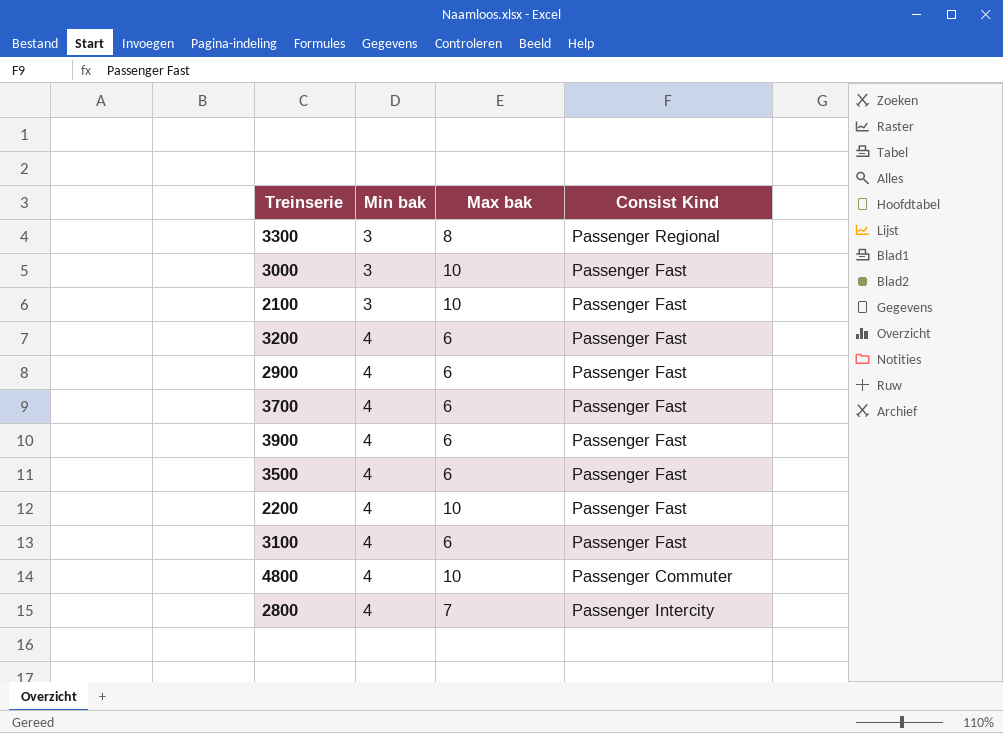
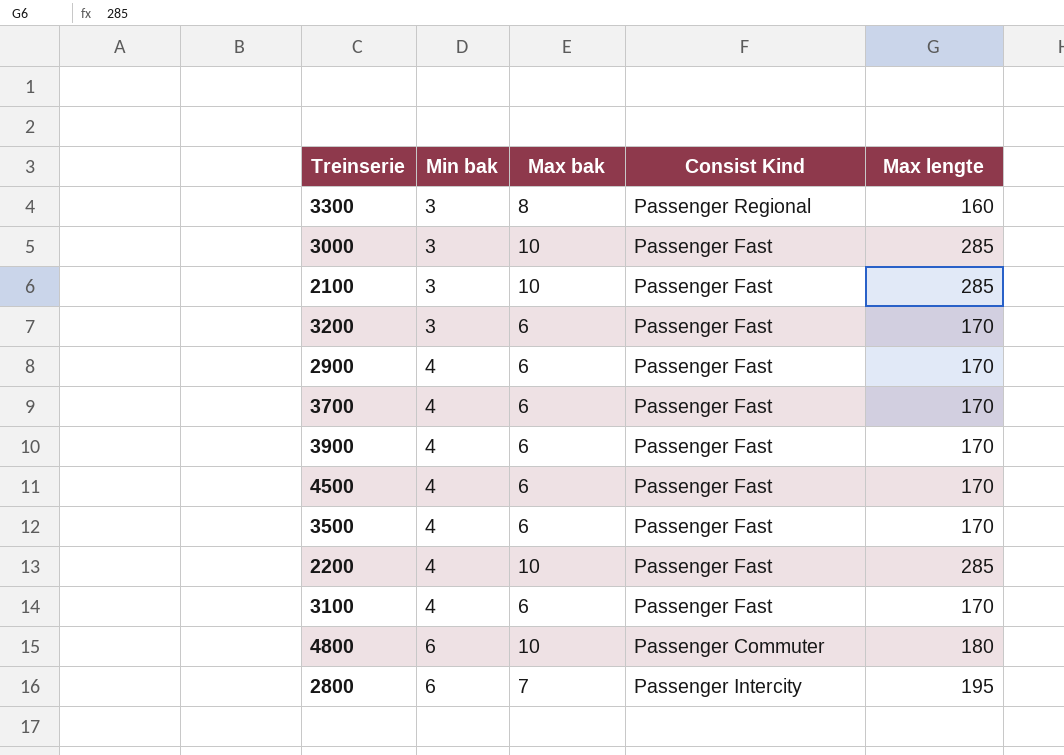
column Max lengte | position: none -> 5
3200 | Min bak: 4 -> 3
row 4500: none -> 4 | 6 | Passenger Fast | 170
4800 | Min bak: 4 -> 6
2800 | Min bak: 4 -> 6

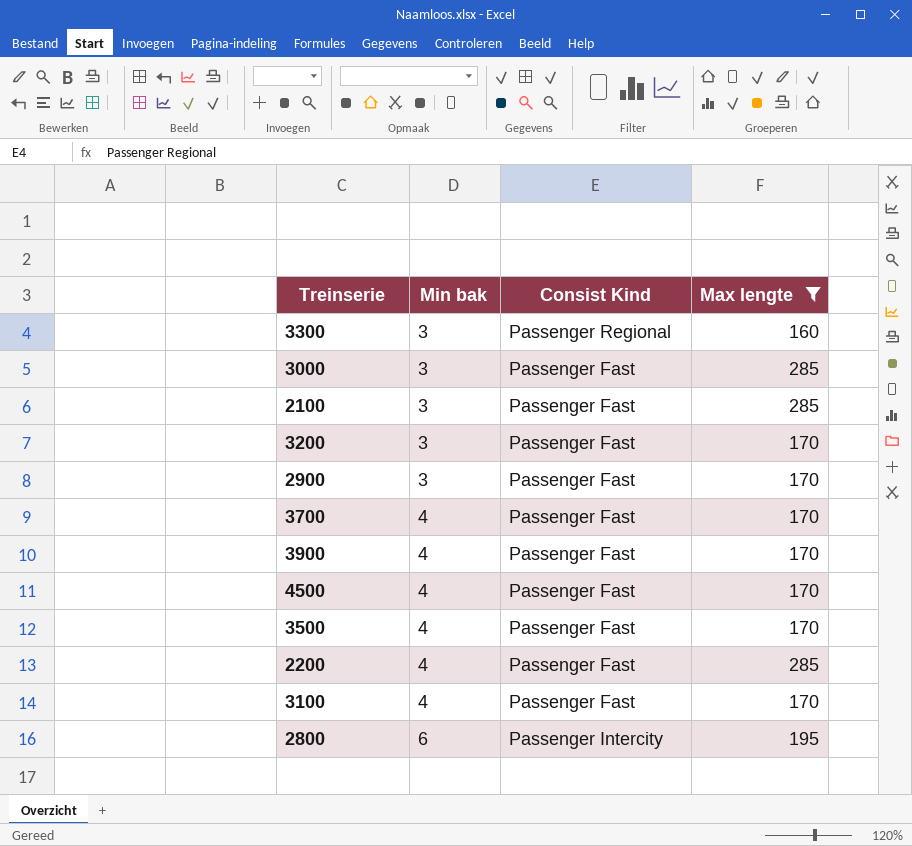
filter: none -> Max lengte != 180
column Max bak | position: 3 -> none
2900 | Min bak: 4 -> 3

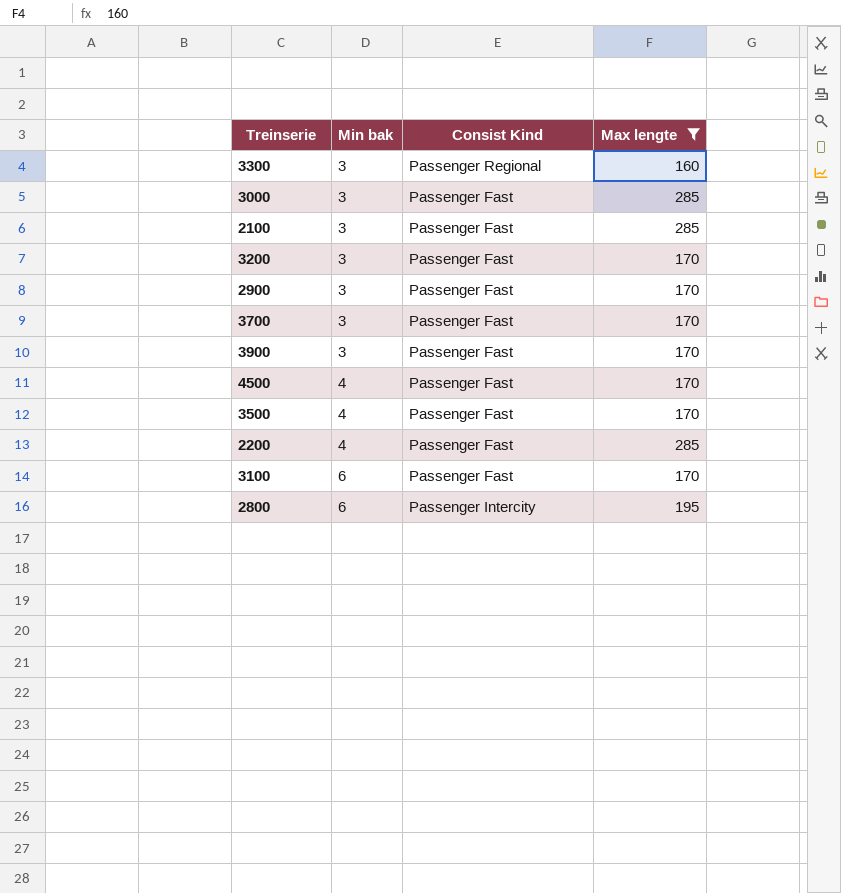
3700 | Min bak: 4 -> 3
3900 | Min bak: 4 -> 3
3100 | Min bak: 4 -> 6

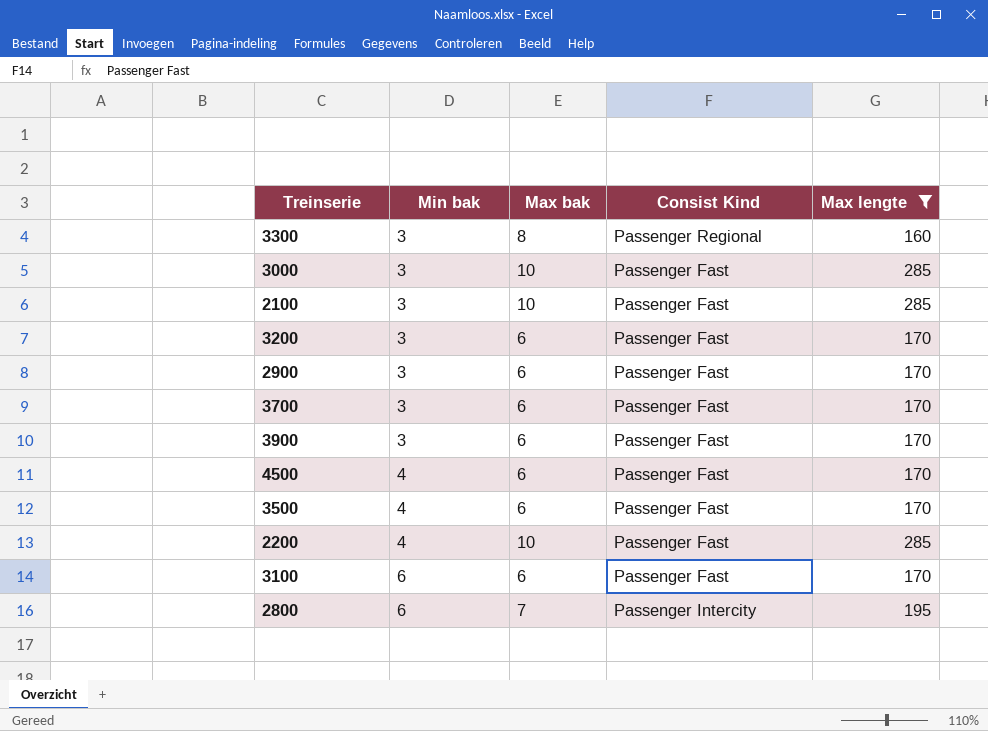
column Max bak | position: none -> 3

